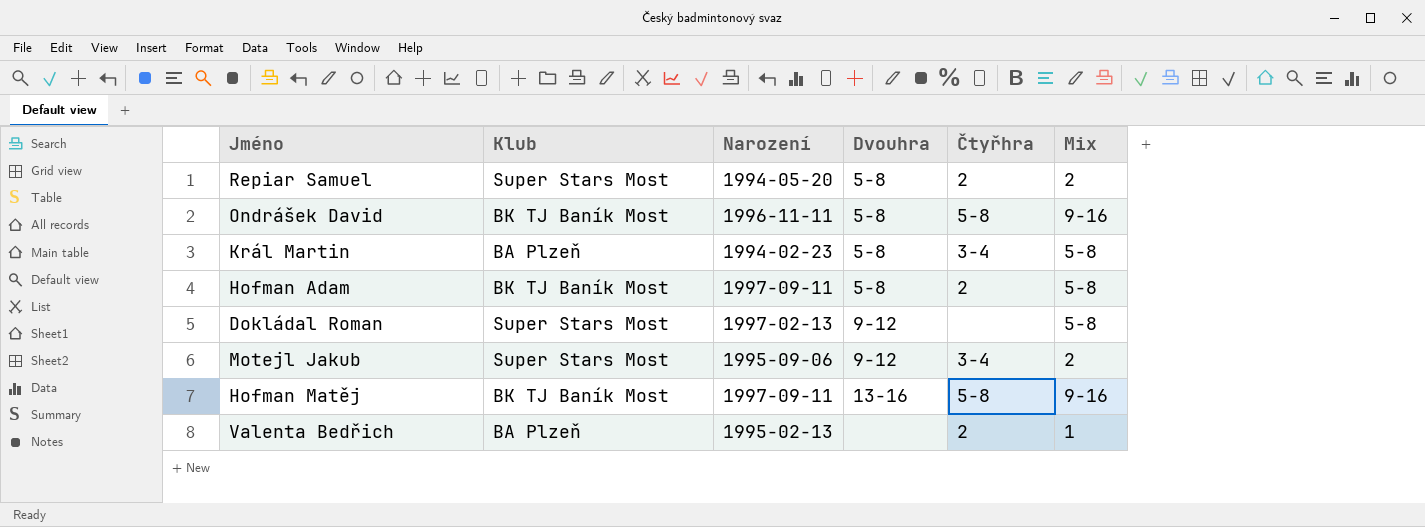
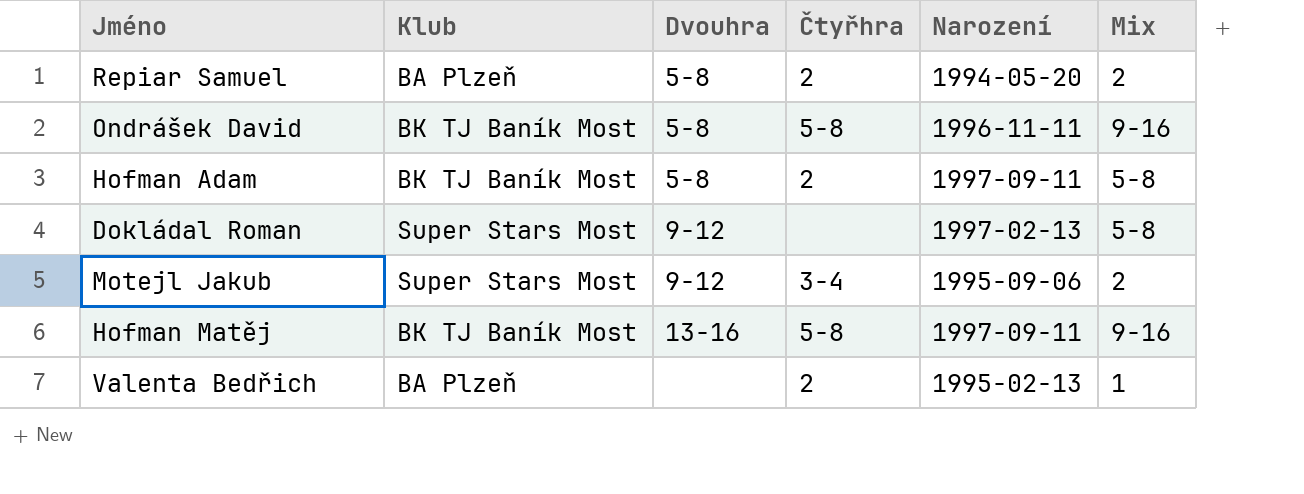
column Narození | position: 3 -> 5
row Král Martin: BA Plzeň | 1994-02-23 | 5-8 | 3-4 | 5-8 -> none
Repiar Samuel | Klub: Super Stars Most -> BA Plzeň

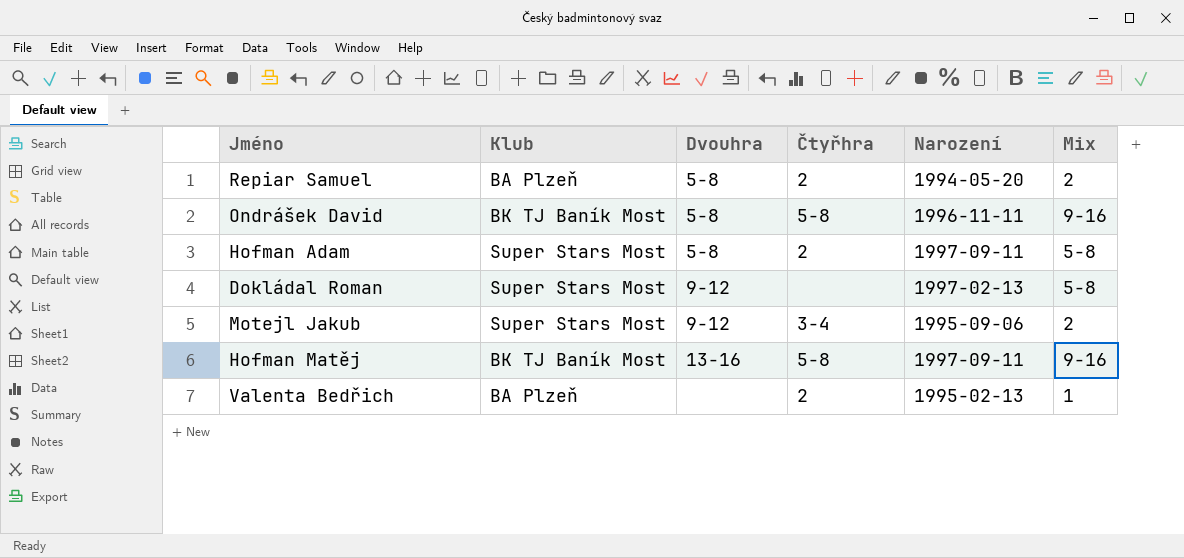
Hofman Adam | Klub: BK TJ Baník Most -> Super Stars Most

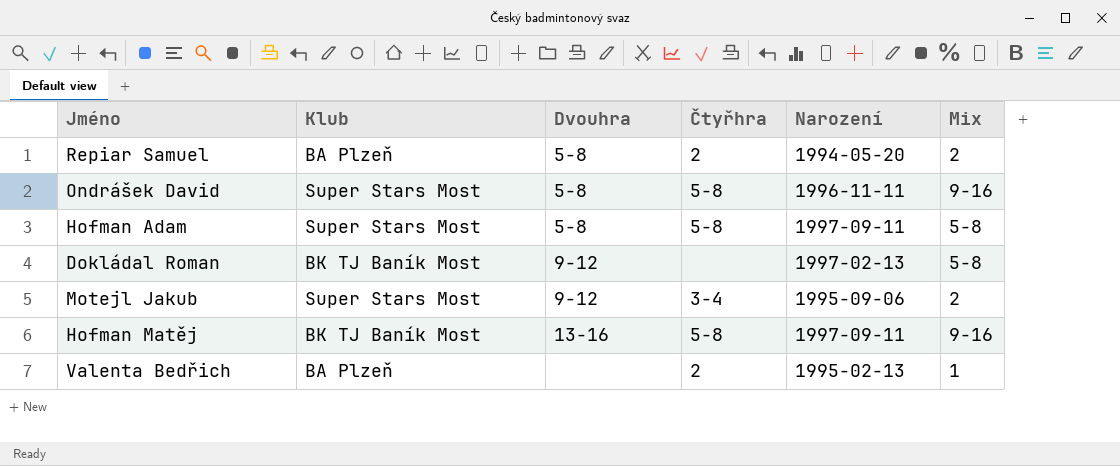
Ondrášek David | Klub: BK TJ Baník Most -> Super Stars Most
Hofman Adam | Čtyřhra: 2 -> 5-8
Dokládal Roman | Klub: Super Stars Most -> BK TJ Baník Most

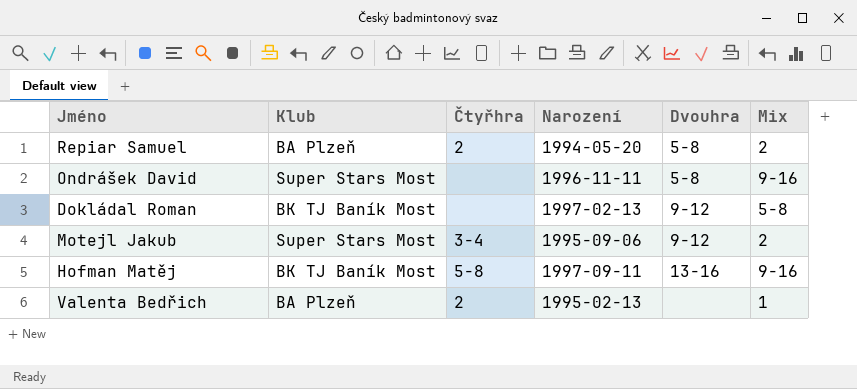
column Dvouhra | position: 3 -> 5
row Hofman Adam: Super Stars Most | 5-8 | 5-8 | 1997-09-11 | 5-8 -> none
Ondrášek David | Čtyřhra: 5-8 -> none

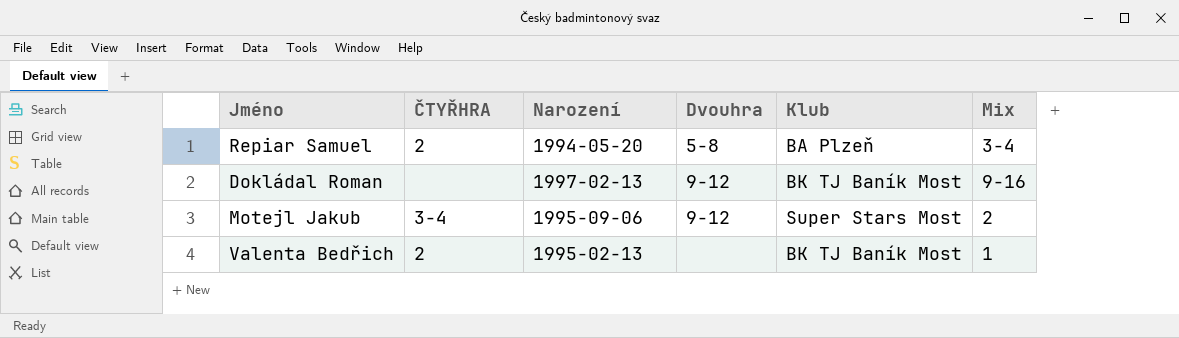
column name: Čtyřhra -> ČTYŘHRA
column Klub | position: 2 -> 5
row Ondrášek David: Super Stars Most | none | 1996-11-11 | 5-8 | 9-16 -> none
row Hofman Matěj: BK TJ Baník Most | 5-8 | 1997-09-11 | 13-16 | 9-16 -> none
Repiar Samuel | Mix: 2 -> 3-4
Dokládal Roman | Mix: 5-8 -> 9-16
Valenta Bedřich | Klub: BA Plzeň -> BK TJ Baník Most

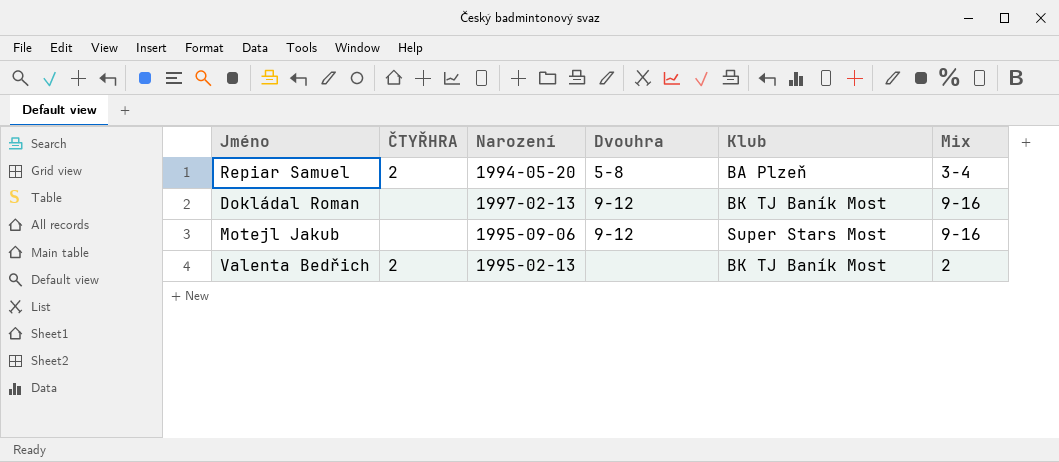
Motejl Jakub | ČTYŘHRA: 3-4 -> none
Motejl Jakub | Mix: 2 -> 9-16
Valenta Bedřich | Mix: 1 -> 2

